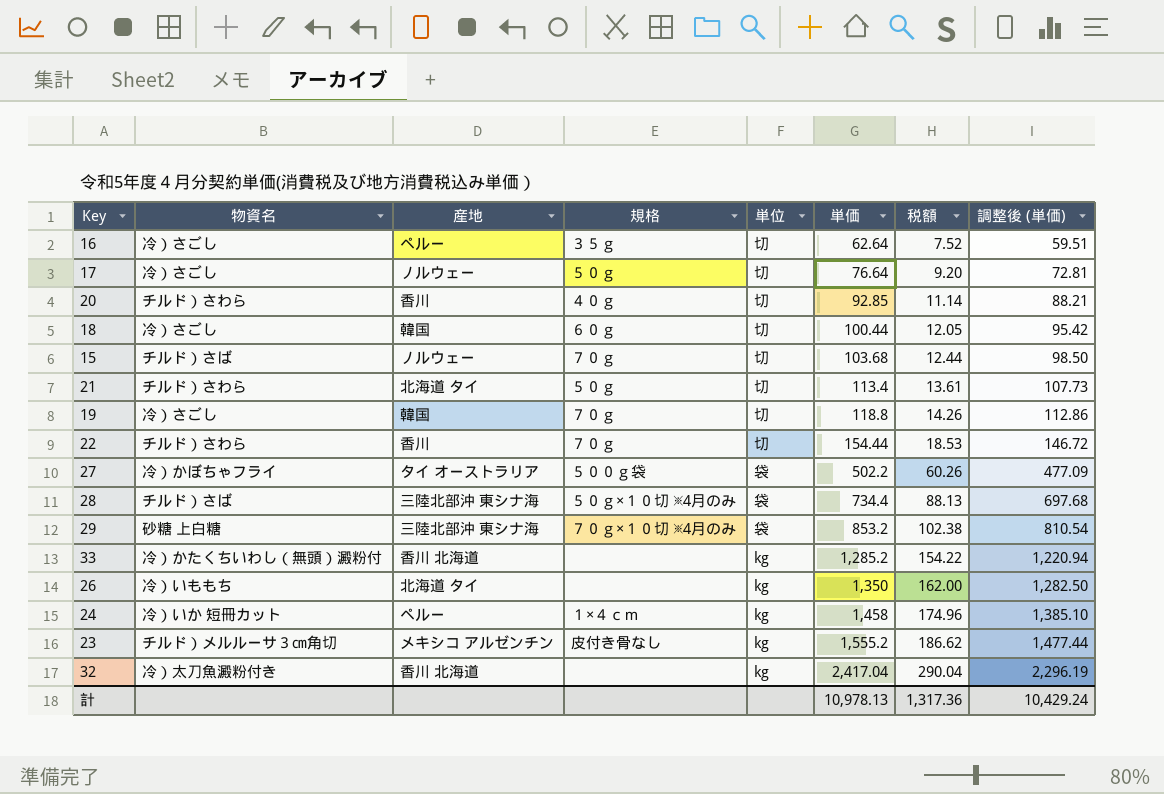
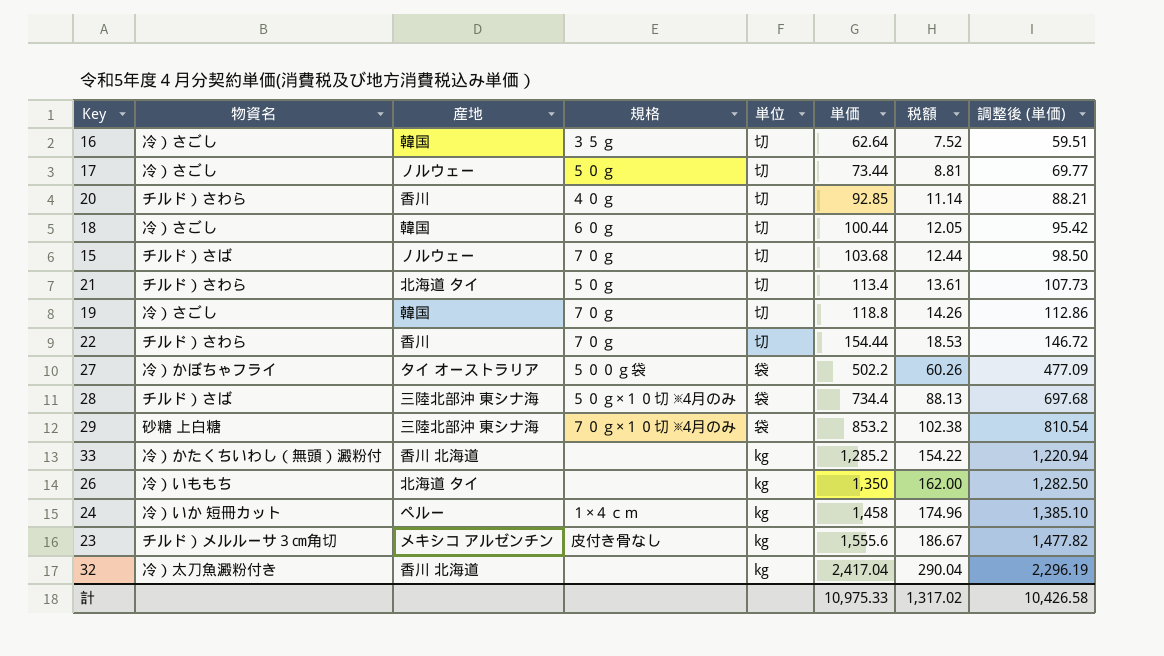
16 | 産地: ペルー -> 韓国
17 | 単価: 76.64 -> 73.44
17 | 税額: 9.20 -> 8.81
17 | 調整後 (単価): 72.81 -> 69.77
23 | 単価: 1,555.2 -> 1,555.6
23 | 税額: 186.62 -> 186.67
23 | 調整後 (単価): 1,477.44 -> 1,477.82
計 | 単価: 10,978.13 -> 10,975.33
計 | 税額: 1,317.36 -> 1,317.02
計 | 調整後 (単価): 10,429.24 -> 10,426.58

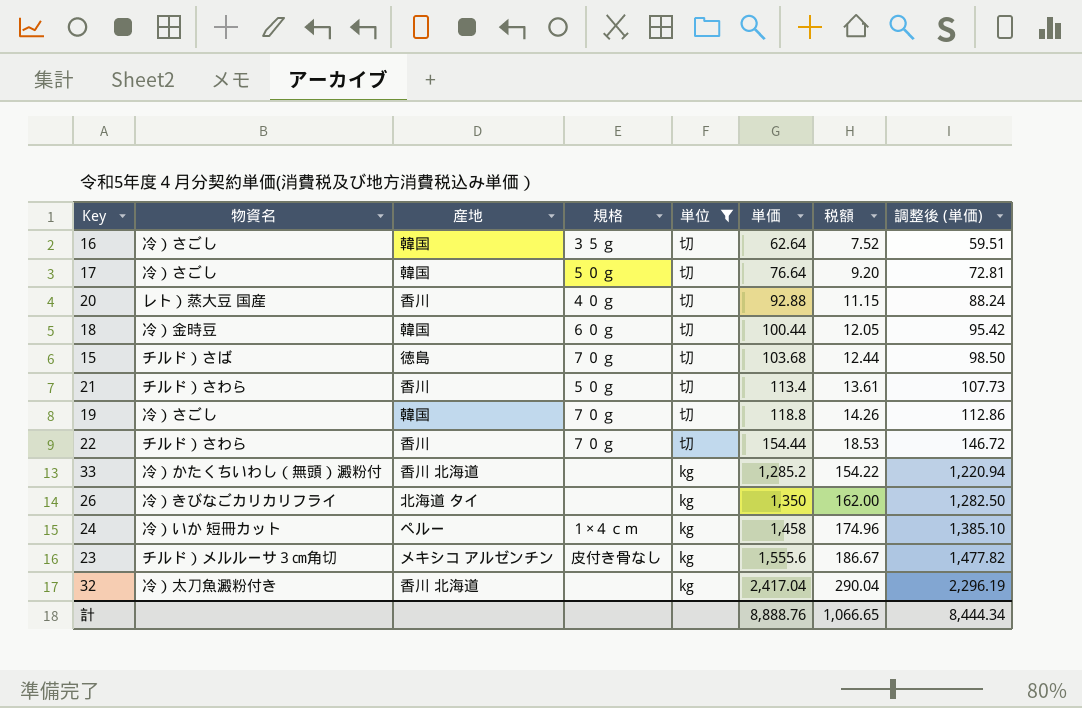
filter: none -> 単位 != 袋
17 | 産地: ノルウェー -> 韓国
17 | 単価: 73.44 -> 76.64
17 | 税額: 8.81 -> 9.20
17 | 調整後 (単価): 69.77 -> 72.81
20 | 物資名: チルド）さわら -> レト）蒸大豆 国産
20 | 単価: 92.85 -> 92.88
20 | 税額: 11.14 -> 11.15
20 | 調整後 (単価): 88.21 -> 88.24
18 | 物資名: 冷）さごし -> 冷）金時豆
15 | 産地: ノルウェー -> 徳島
21 | 産地: 北海道 タイ -> 香川
26 | 物資名: 冷）いももち -> 冷）きびなごカリカリフライ
計 | 単価: 10,975.33 -> 8,888.76
計 | 税額: 1,317.02 -> 1,066.65
計 | 調整後 (単価): 10,426.58 -> 8,444.34

